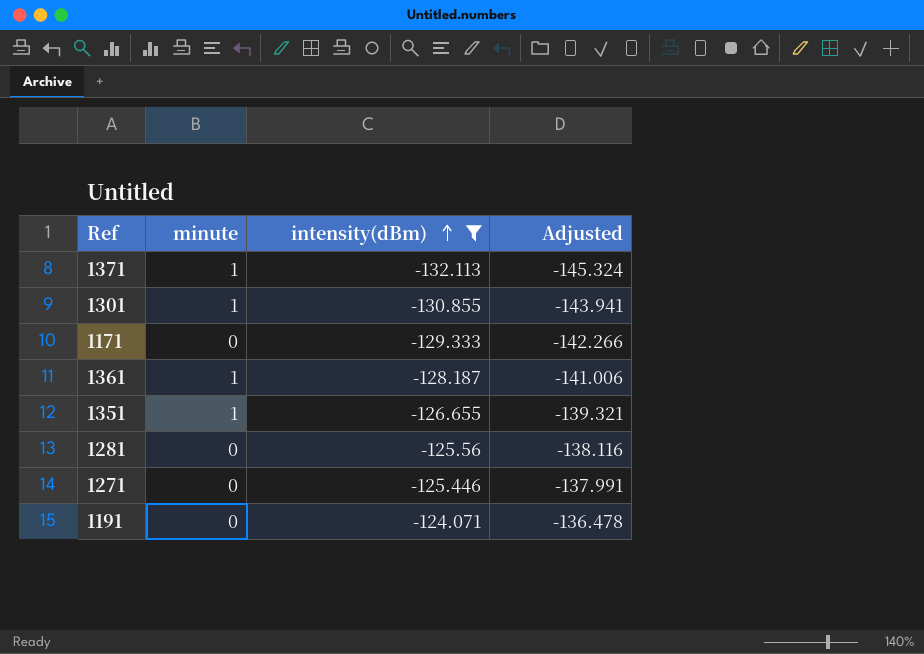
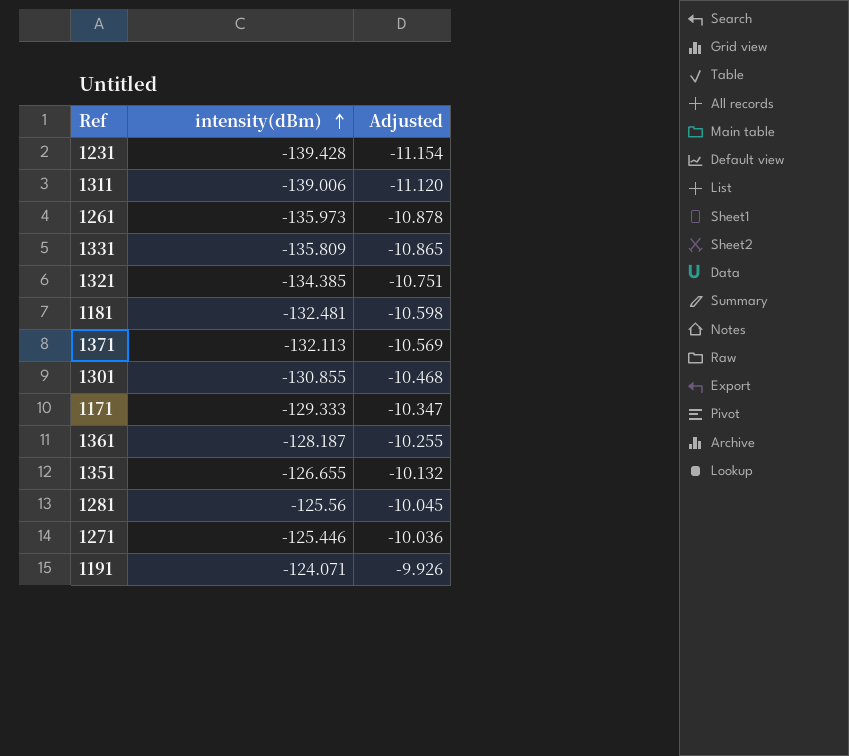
filter: intensity(dBm) >= -132.113 -> none
column minute | position: 2 -> none
column Adjusted | formula: [intensity(dBm)] * 1.1 -> [intensity(dBm)] * 0.08

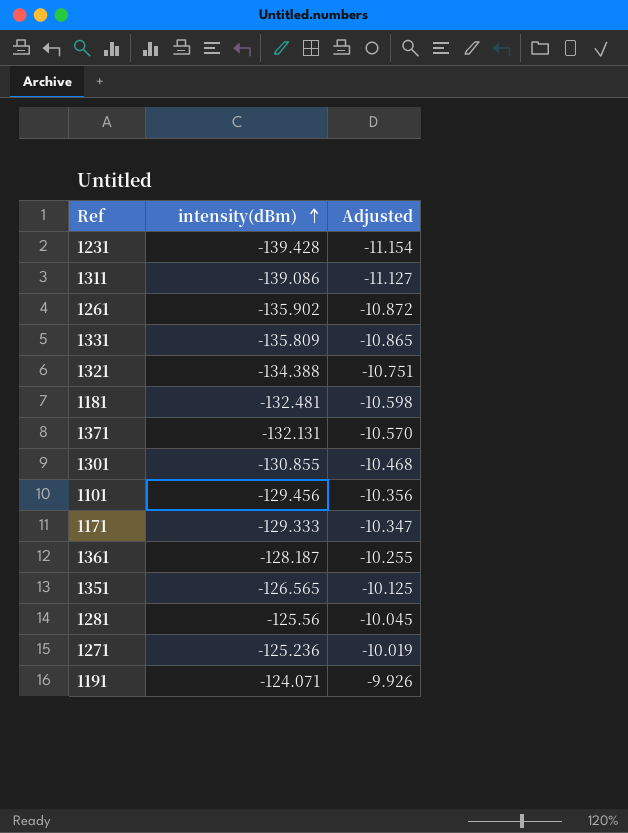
1311 | intensity(dBm): -139.006 -> -139.086
1311 | Adjusted: -11.120 -> -11.127
1261 | intensity(dBm): -135.973 -> -135.902
1261 | Adjusted: -10.878 -> -10.872
1321 | intensity(dBm): -134.385 -> -134.388
1371 | intensity(dBm): -132.113 -> -132.131
1371 | Adjusted: -10.569 -> -10.570
row 1101: none -> -129.456 | -10.356
1351 | intensity(dBm): -126.655 -> -126.565
1351 | Adjusted: -10.132 -> -10.125
1271 | intensity(dBm): -125.446 -> -125.236
1271 | Adjusted: -10.036 -> -10.019

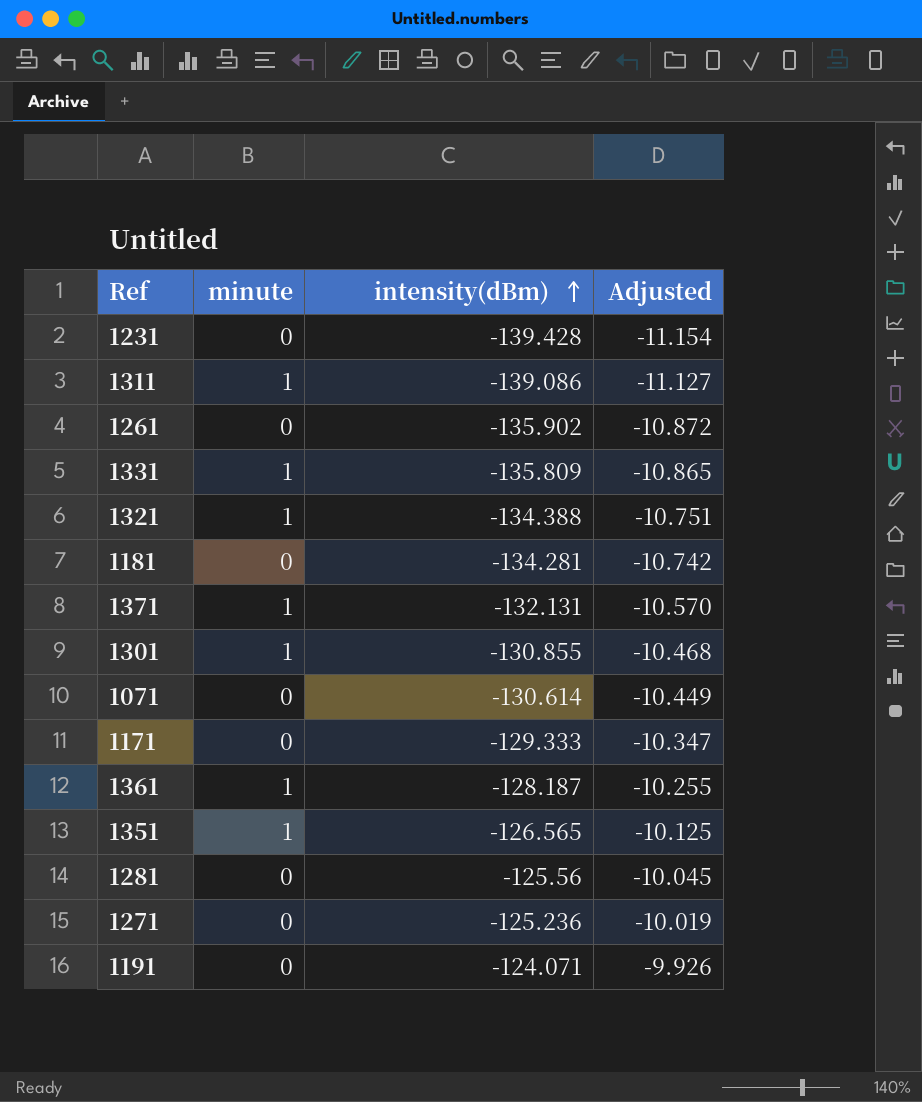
column minute | position: none -> 2
row 1101: -129.456 | -10.356 -> none
1181 | intensity(dBm): -132.481 -> -134.281
1181 | Adjusted: -10.598 -> -10.742
row 1071: none -> 0 | -130.614 | -10.449

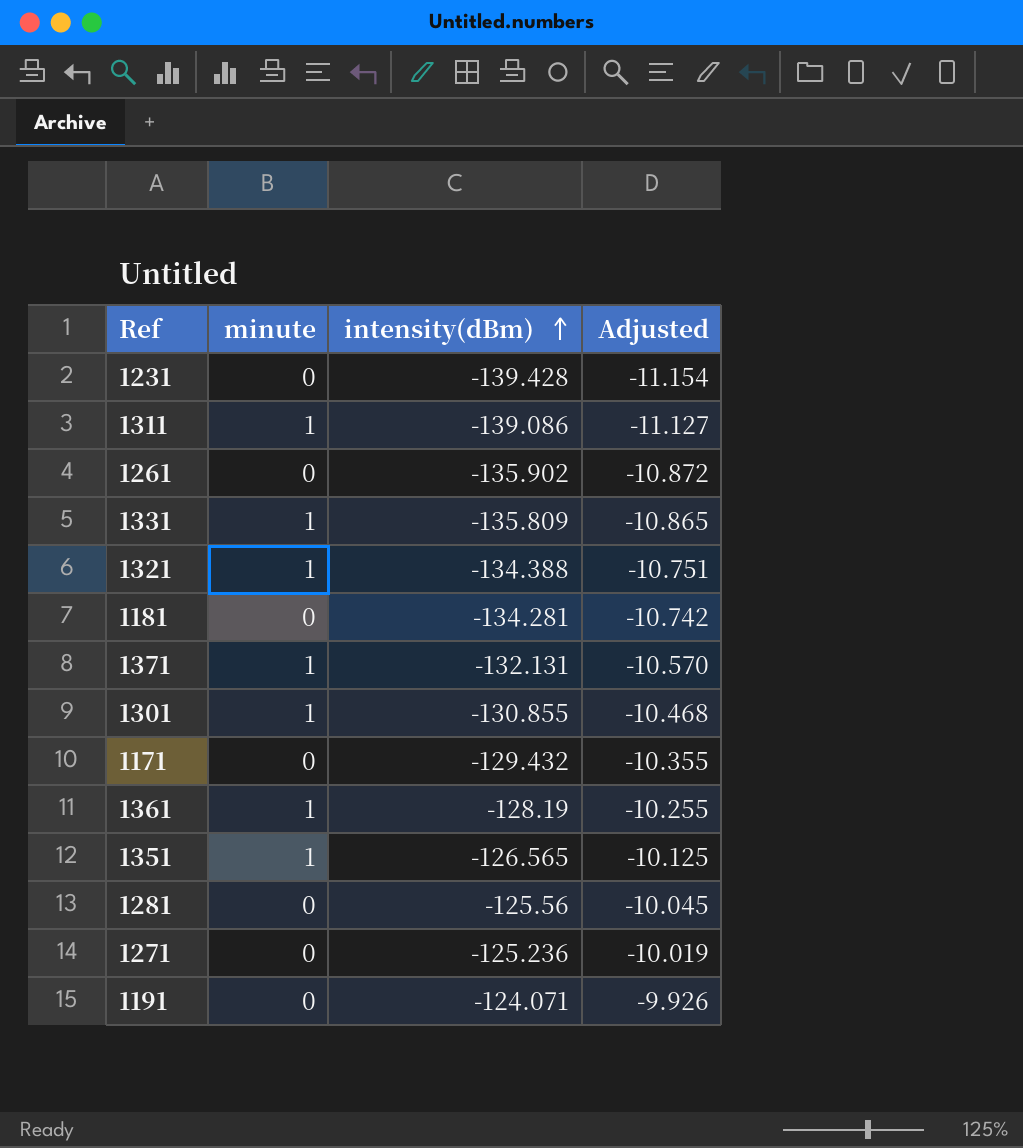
row 1071: 0 | -130.614 | -10.449 -> none
1171 | intensity(dBm): -129.333 -> -129.432
1171 | Adjusted: -10.347 -> -10.355
1361 | intensity(dBm): -128.187 -> -128.19

